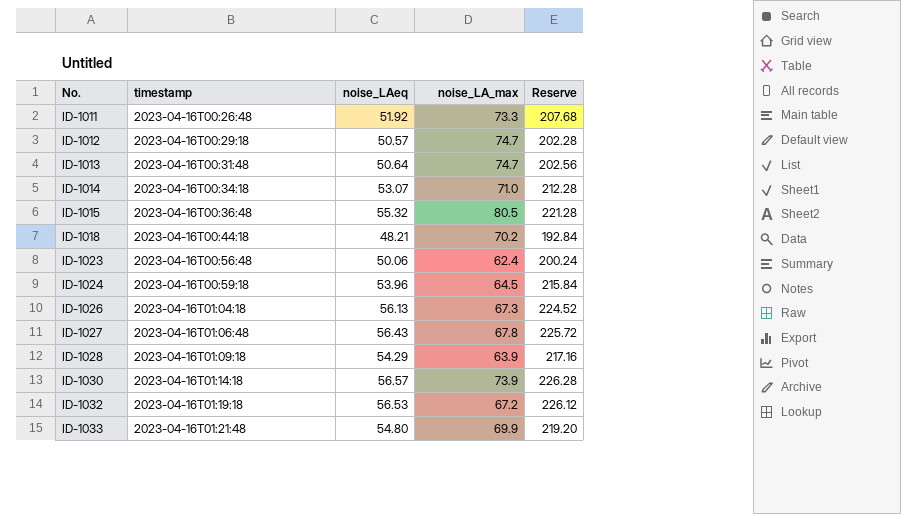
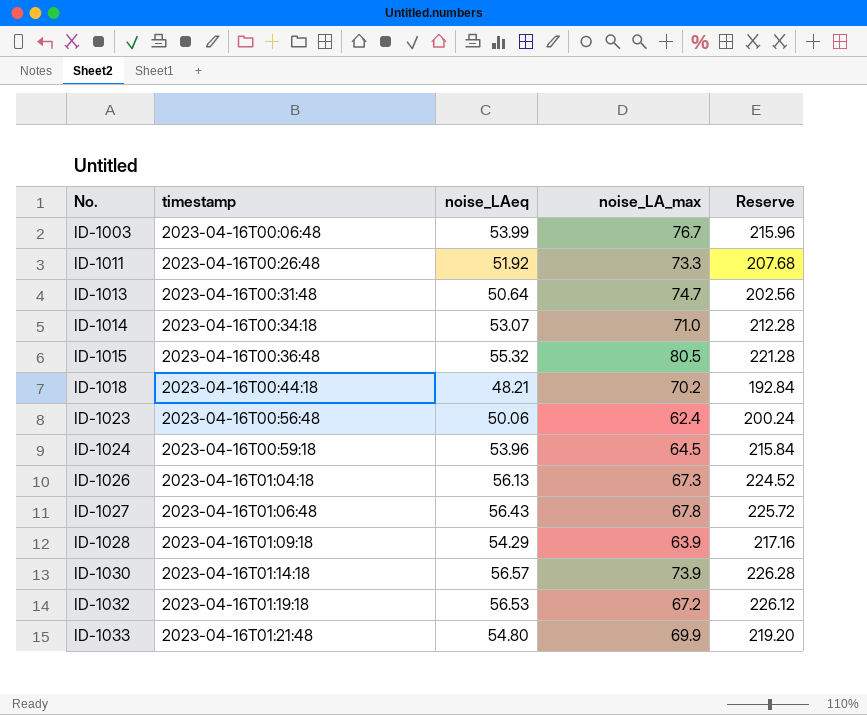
row ID-1012: 2023-04-16T00:29:18 | 50.57 | 74.7 | 202.28 -> none
row ID-1003: none -> 2023-04-16T00:06:48 | 53.99 | 76.7 | 215.96

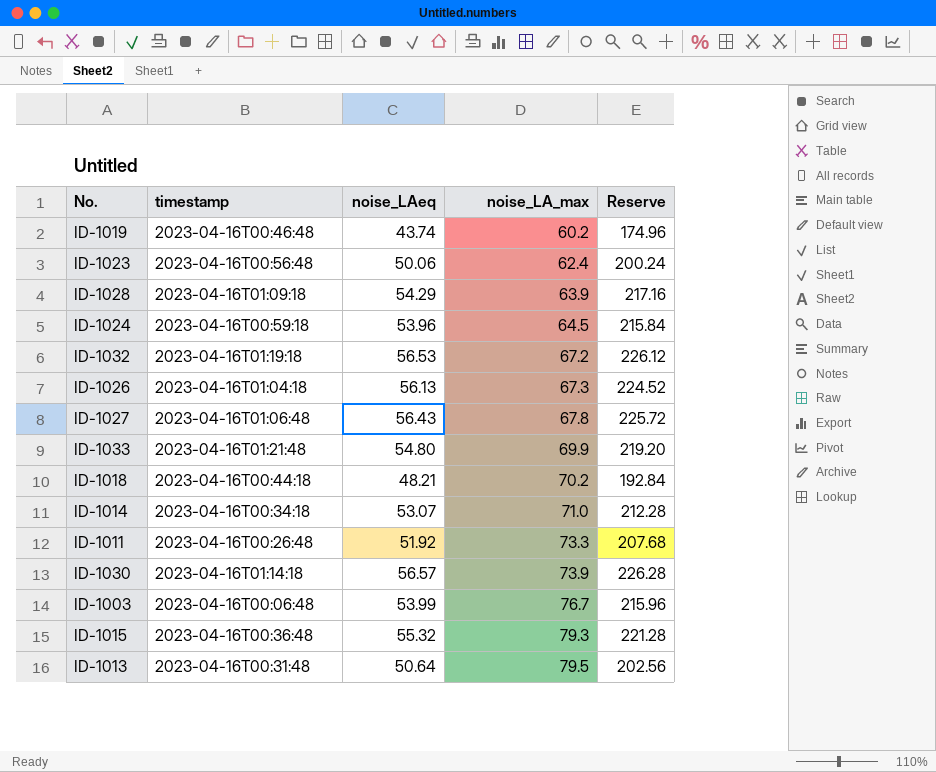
row order: No. ascending -> noise_LA_max ascending
row ID-1019: none -> 2023-04-16T00:46:48 | 43.74 | 60.2 | 174.96
ID-1015 | noise_LA_max: 80.5 -> 79.3
ID-1013 | noise_LA_max: 74.7 -> 79.5

